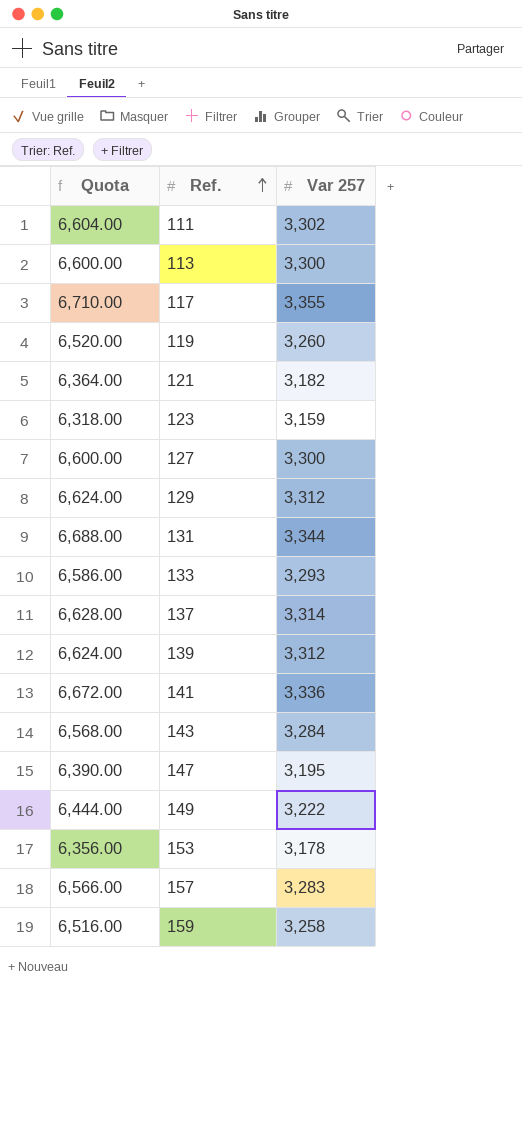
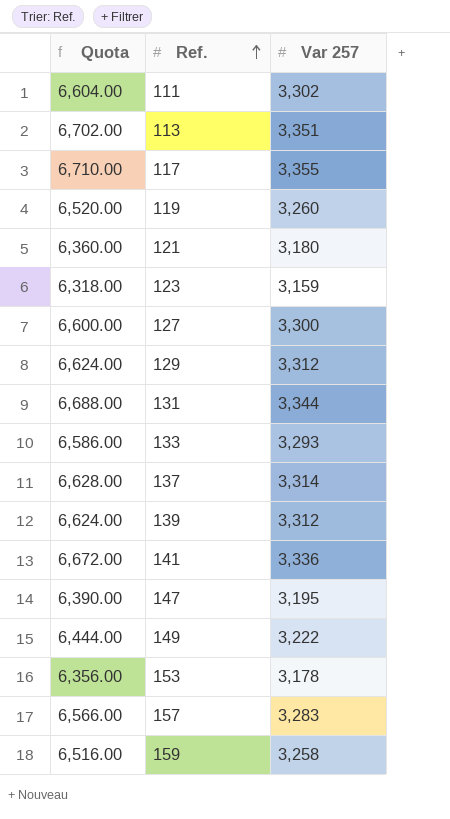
row 143: 6,568.00 | 3,284 -> none
113 | Quota: 6,600.00 -> 6,702.00
113 | Var 257: 3,300 -> 3,351
121 | Quota: 6,364.00 -> 6,360.00
121 | Var 257: 3,182 -> 3,180

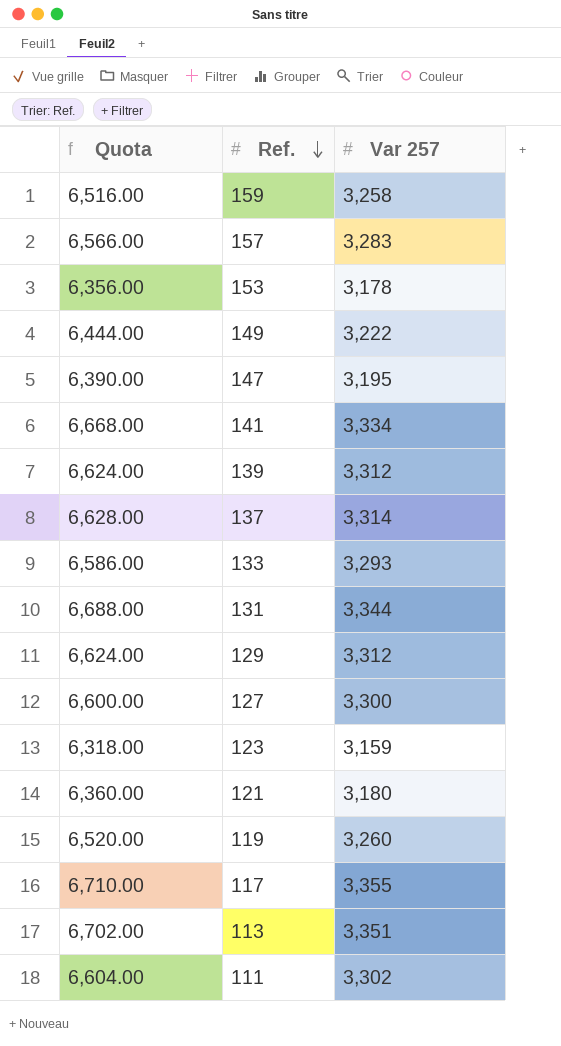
row order: Ref. ascending -> Ref. descending
141 | Quota: 6,672.00 -> 6,668.00
141 | Var 257: 3,336 -> 3,334

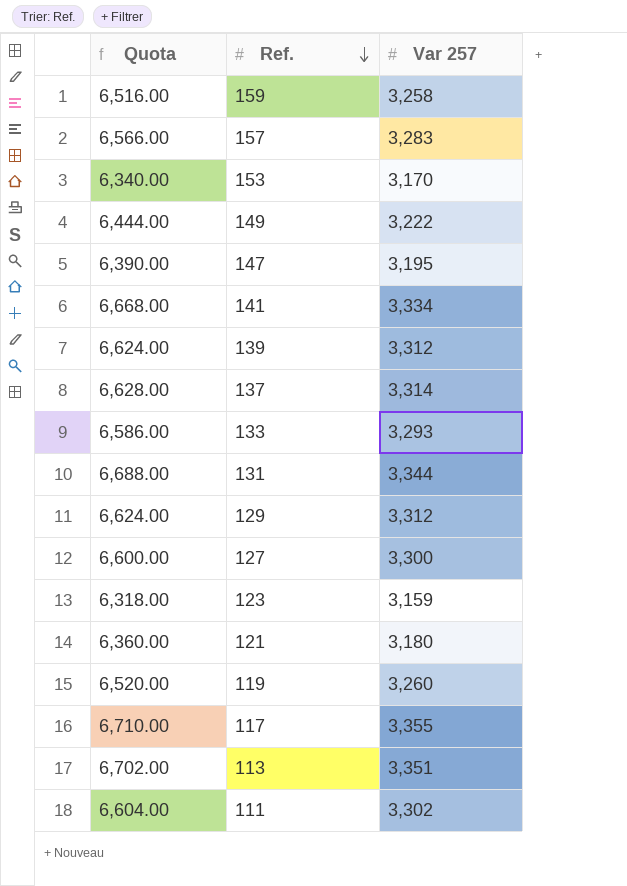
153 | Quota: 6,356.00 -> 6,340.00
153 | Var 257: 3,178 -> 3,170

